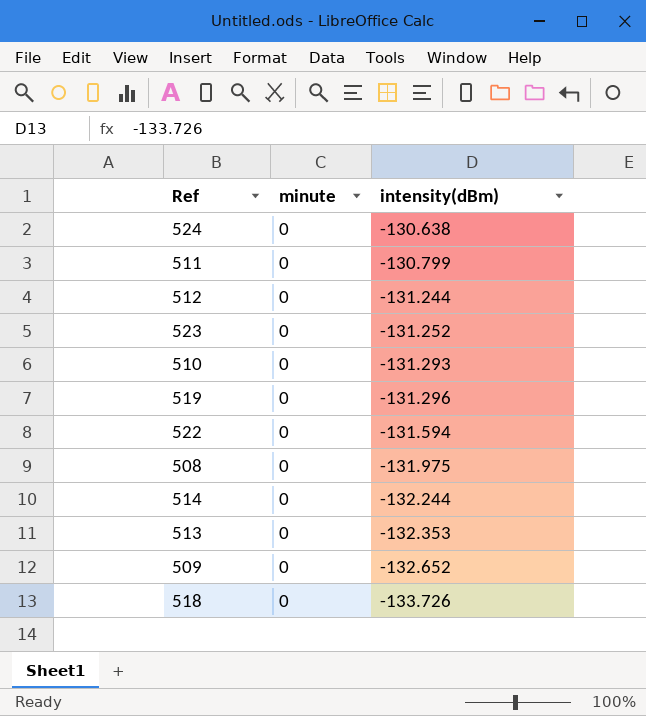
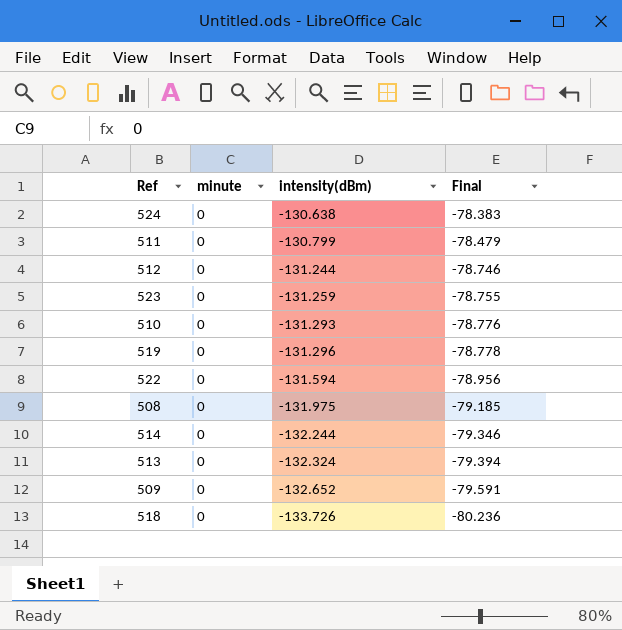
column Final | formula: none -> [intensity(dBm)] * 0.6
523 | intensity(dBm): -131.252 -> -131.259
513 | intensity(dBm): -132.353 -> -132.324

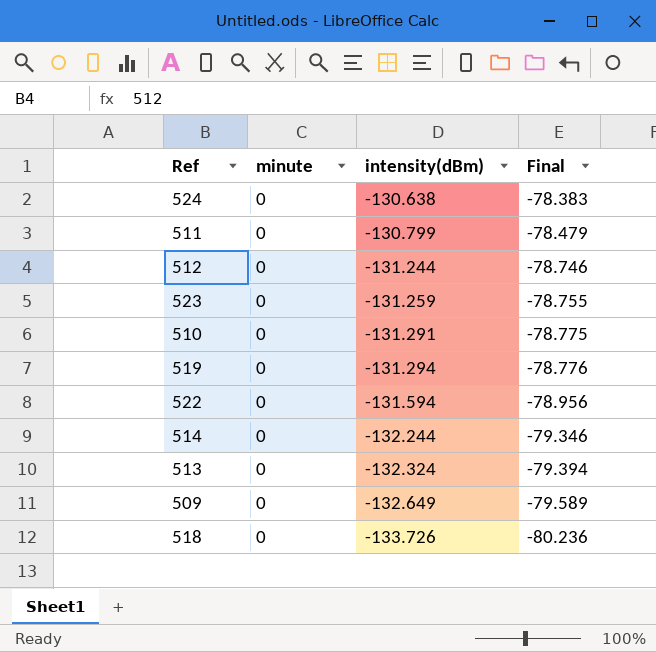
row 508: 0 | -131.975 | -79.185 -> none
510 | intensity(dBm): -131.293 -> -131.291
510 | Final: -78.776 -> -78.775
519 | intensity(dBm): -131.296 -> -131.294
519 | Final: -78.778 -> -78.776
509 | intensity(dBm): -132.652 -> -132.649
509 | Final: -79.591 -> -79.589

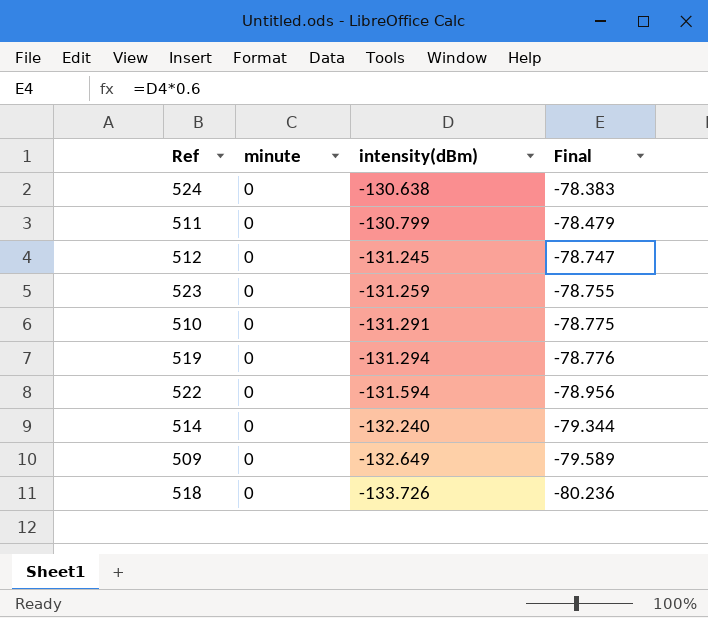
row 513: 0 | -132.324 | -79.394 -> none
512 | intensity(dBm): -131.244 -> -131.245
512 | Final: -78.746 -> -78.747
514 | intensity(dBm): -132.244 -> -132.240
514 | Final: -79.346 -> -79.344

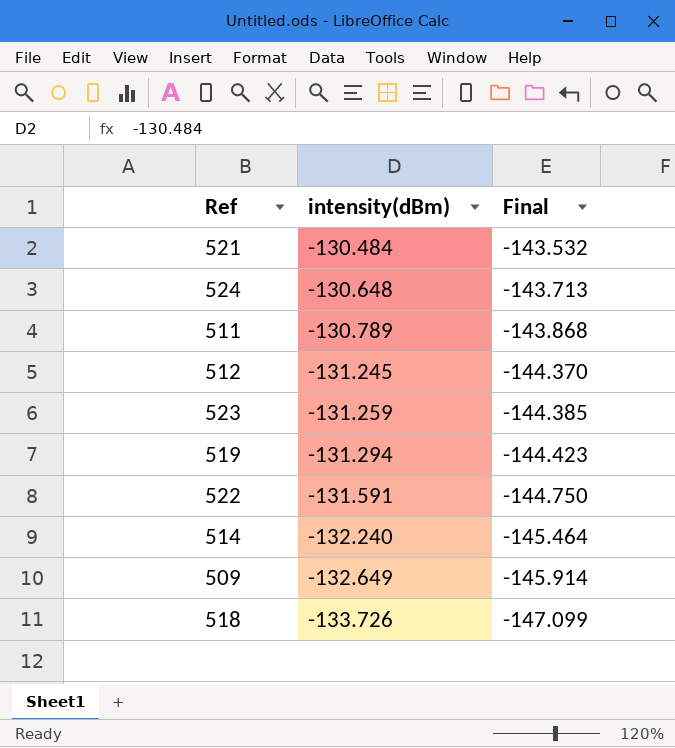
column minute | position: 2 -> none
column Final | formula: [intensity(dBm)] * 0.6 -> [intensity(dBm)] * 1.1
row 510: 0 | -131.291 | -78.775 -> none
row 521: none -> -130.484 | -143.532
524 | intensity(dBm): -130.638 -> -130.648
511 | intensity(dBm): -130.799 -> -130.789
522 | intensity(dBm): -131.594 -> -131.591

